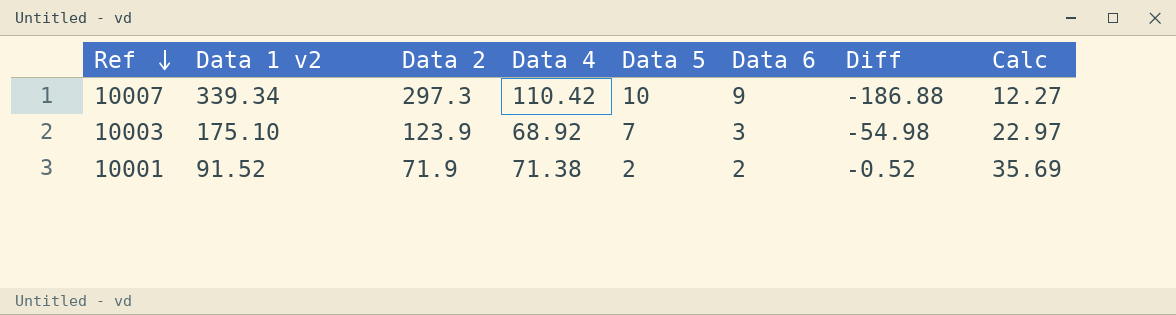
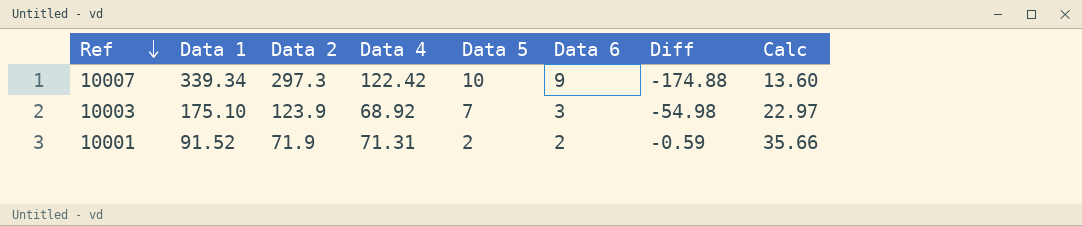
column name: Data 1 v2 -> Data 1
10007 | Data 4: 110.42 -> 122.42
10007 | Diff: -186.88 -> -174.88
10007 | Calc: 12.27 -> 13.60
10001 | Data 4: 71.38 -> 71.31
10001 | Diff: -0.52 -> -0.59
10001 | Calc: 35.69 -> 35.66

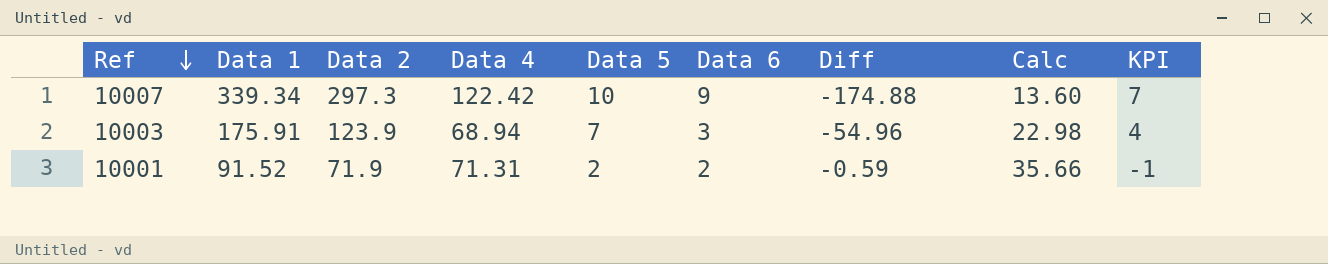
column KPI | formula: none -> [Data 5] - 3
10003 | Data 1: 175.10 -> 175.91
10003 | Data 4: 68.92 -> 68.94
10003 | Diff: -54.98 -> -54.96
10003 | Calc: 22.97 -> 22.98

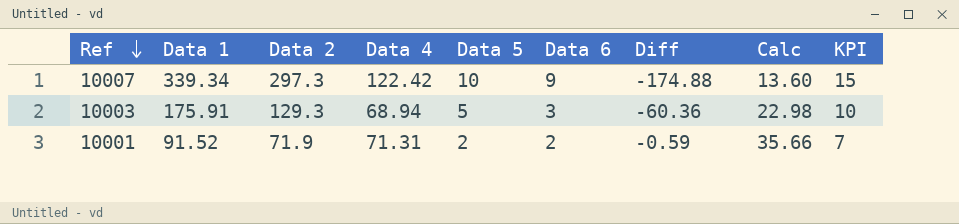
column KPI | formula: [Data 5] - 3 -> [Data 5] + 5
10003 | Data 2: 123.9 -> 129.3
10003 | Data 5: 7 -> 5
10003 | Diff: -54.96 -> -60.36

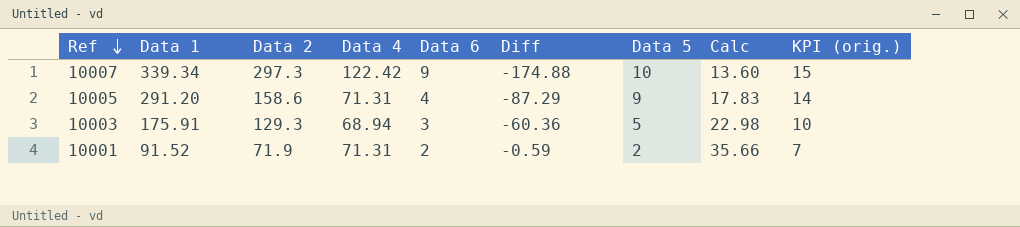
column Data 5 | position: 5 -> 7
column name: KPI -> KPI (orig.)
row 10005: none -> 291.20 | 158.6 | 71.31 | 4 | -87.29 | 9 | 17.83 | 14

